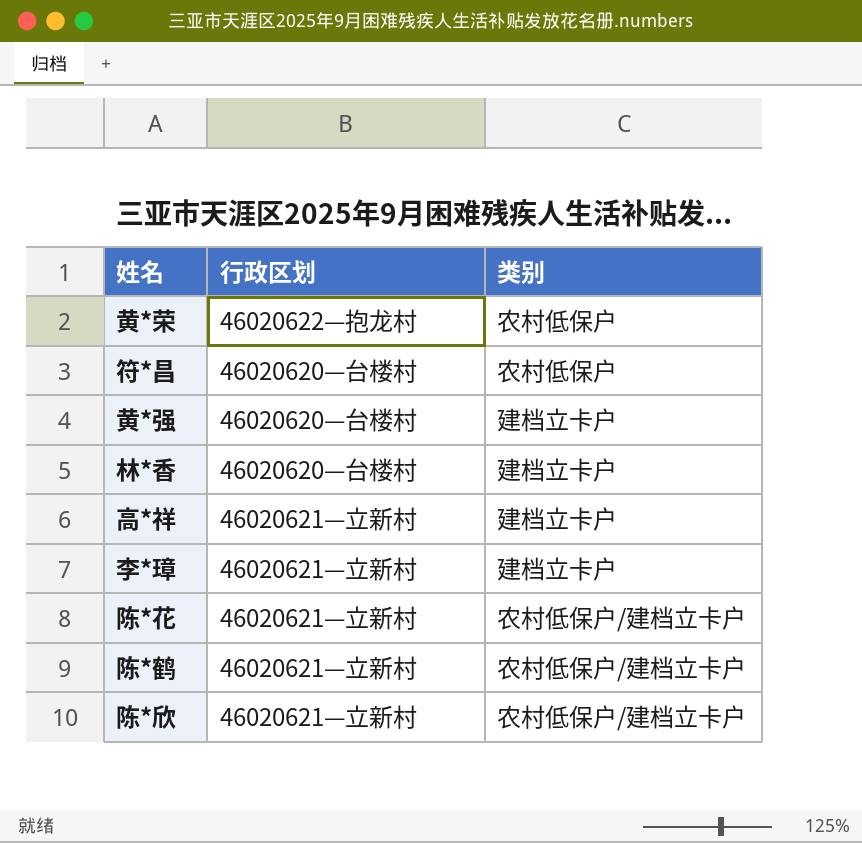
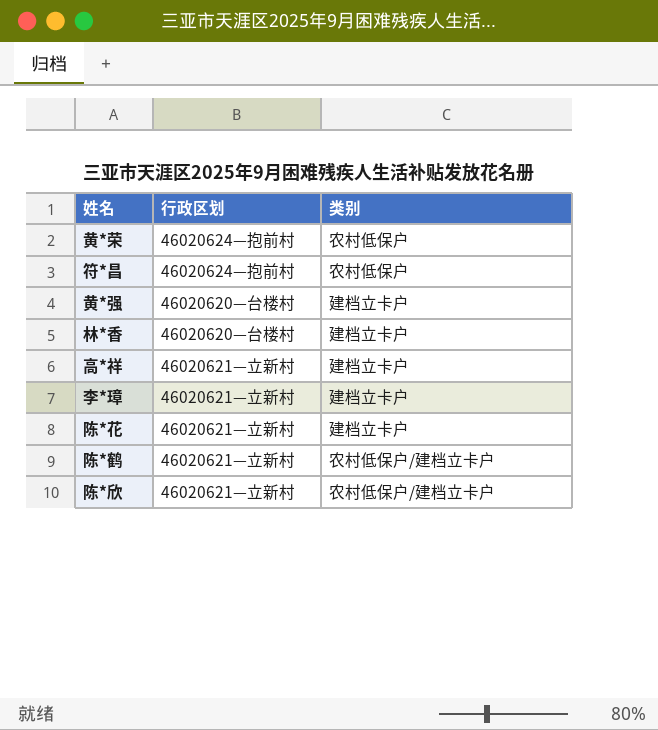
黄*荣 | 行政区划: 46020622—抱龙村 -> 46020624—抱前村
符*昌 | 行政区划: 46020620—台楼村 -> 46020624—抱前村
陈*花 | 类别: 农村低保户/建档立卡户 -> 建档立卡户

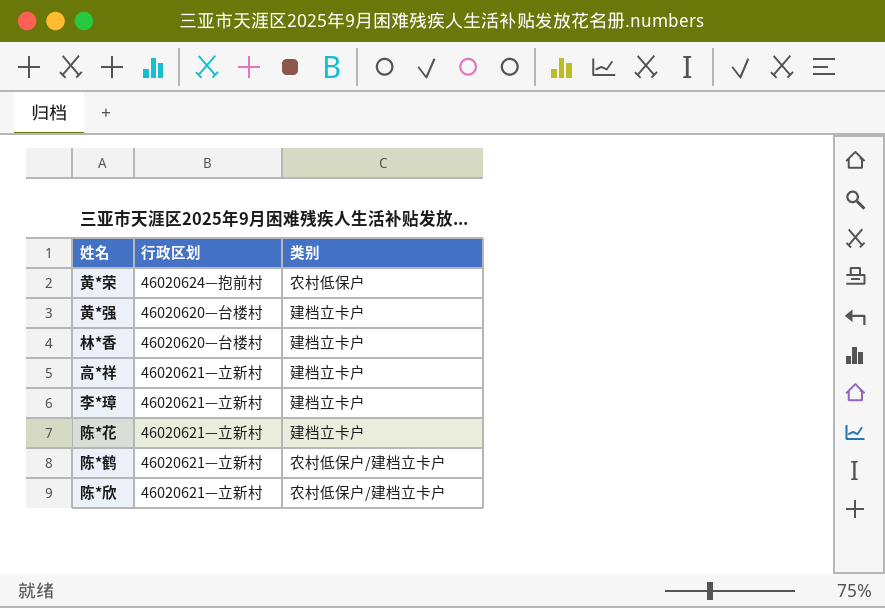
row 符*昌: 46020624—抱前村 | 农村低保户 -> none

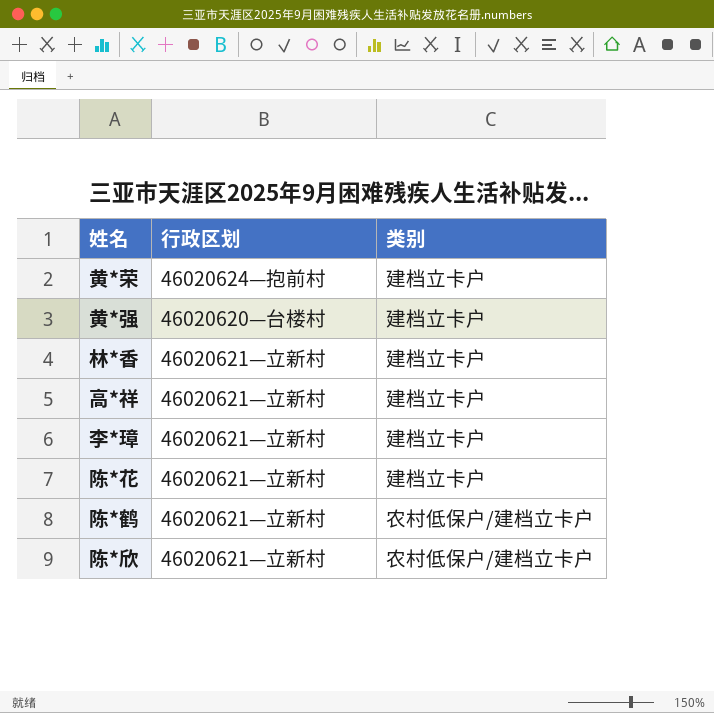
黄*荣 | 类别: 农村低保户 -> 建档立卡户
林*香 | 行政区划: 46020620—台楼村 -> 46020621—立新村

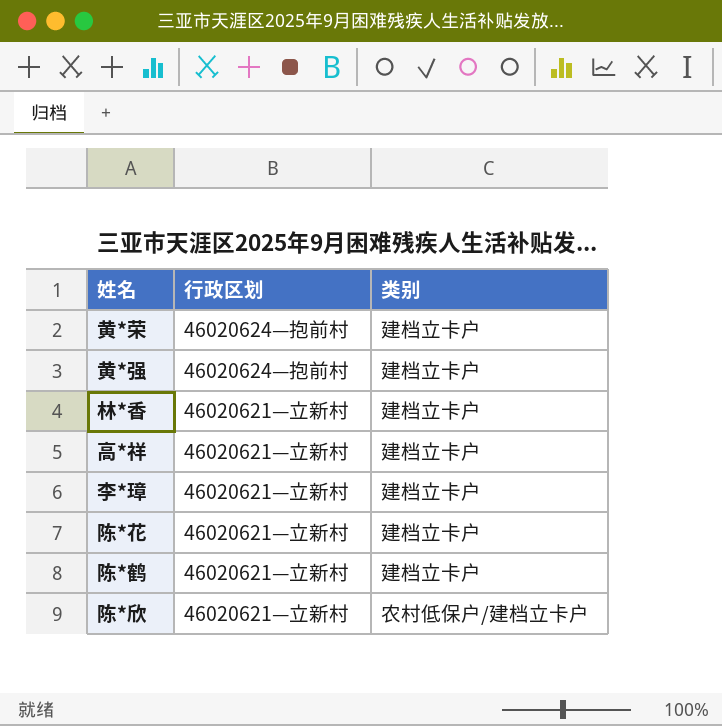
黄*强 | 行政区划: 46020620—台楼村 -> 46020624—抱前村
陈*鹤 | 类别: 农村低保户/建档立卡户 -> 建档立卡户

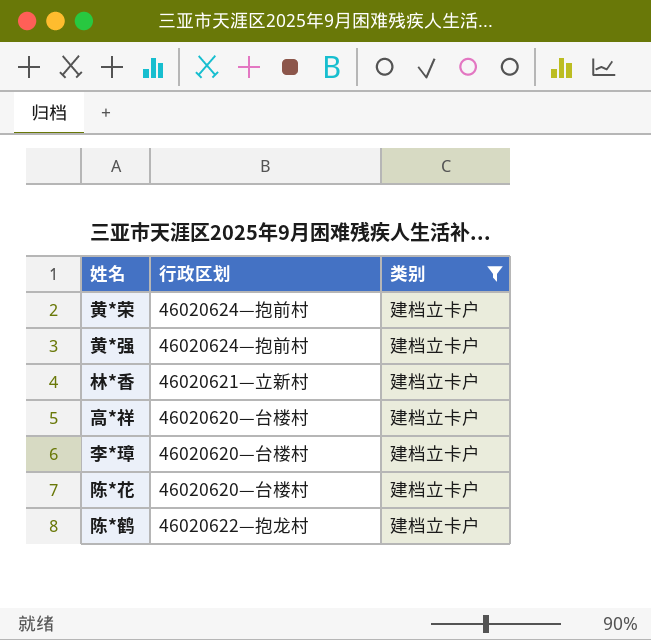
filter: none -> 类别 = 建档立卡户
高*祥 | 行政区划: 46020621—立新村 -> 46020620—台楼村
李*璋 | 行政区划: 46020621—立新村 -> 46020620—台楼村
陈*花 | 行政区划: 46020621—立新村 -> 46020620—台楼村
陈*鹤 | 行政区划: 46020621—立新村 -> 46020622—抱龙村

